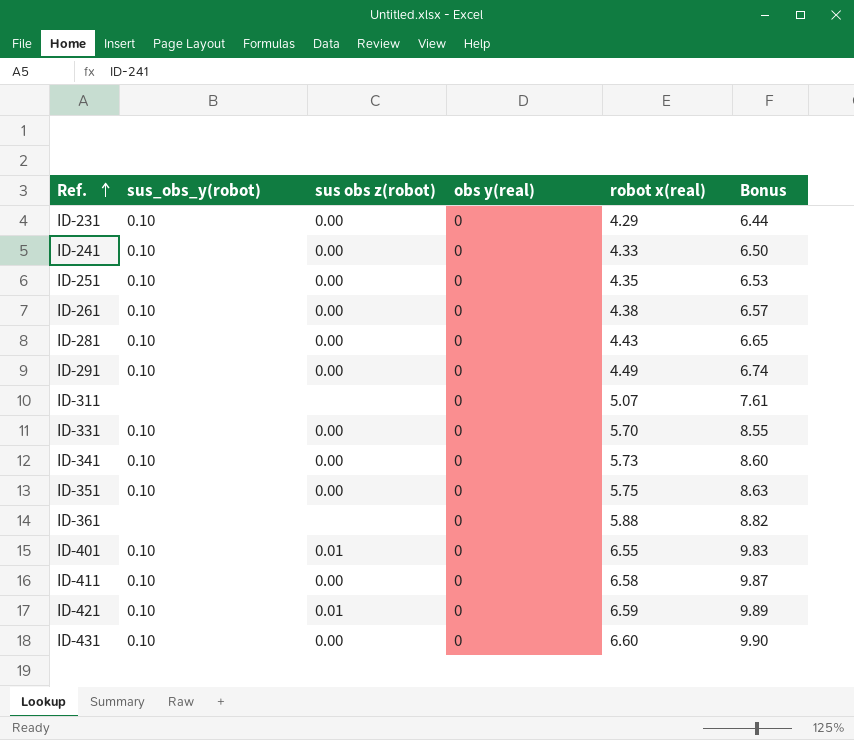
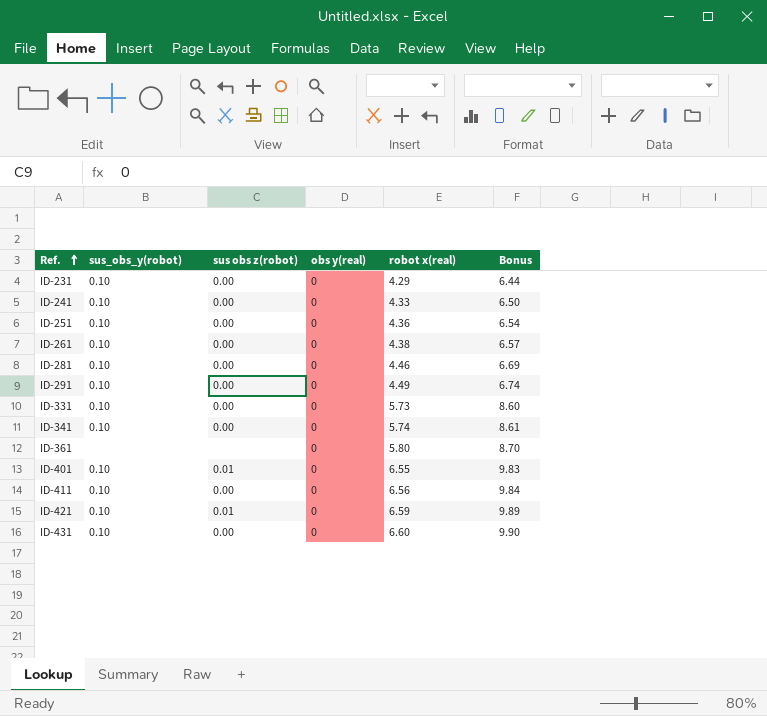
row ID-311: none | none | 0 | 5.07 | 7.61 -> none
row ID-351: 0.10 | 0.00 | 0 | 5.75 | 8.63 -> none
ID-251 | robot x(real): 4.35 -> 4.36
ID-251 | Bonus: 6.53 -> 6.54
ID-281 | robot x(real): 4.43 -> 4.46
ID-281 | Bonus: 6.65 -> 6.69
ID-331 | robot x(real): 5.70 -> 5.73
ID-331 | Bonus: 8.55 -> 8.60
ID-341 | robot x(real): 5.73 -> 5.74
ID-341 | Bonus: 8.60 -> 8.61
ID-361 | robot x(real): 5.88 -> 5.80
ID-361 | Bonus: 8.82 -> 8.70
ID-411 | robot x(real): 6.58 -> 6.56
ID-411 | Bonus: 9.87 -> 9.84

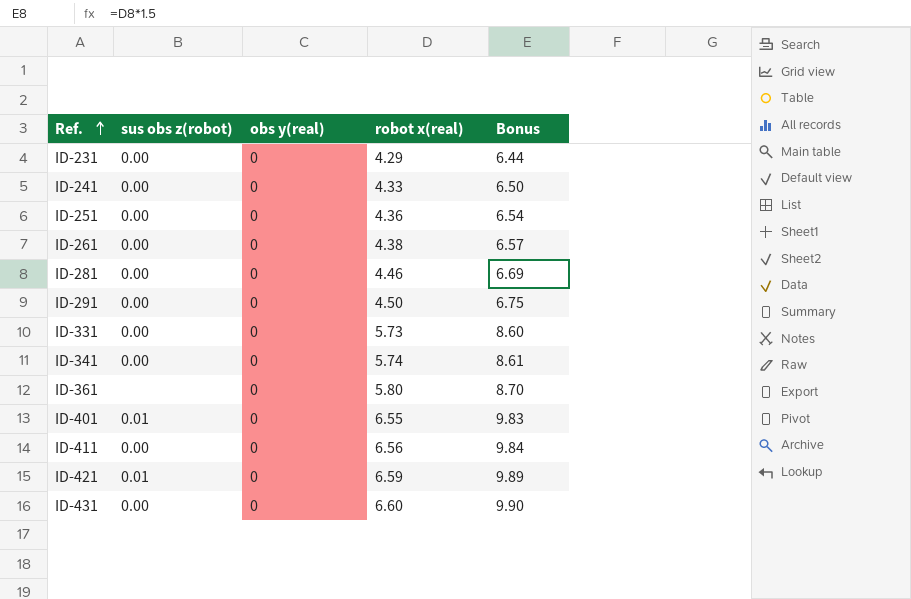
column sus_obs_y(robot) | position: 2 -> none
ID-291 | robot x(real): 4.49 -> 4.50
ID-291 | Bonus: 6.74 -> 6.75

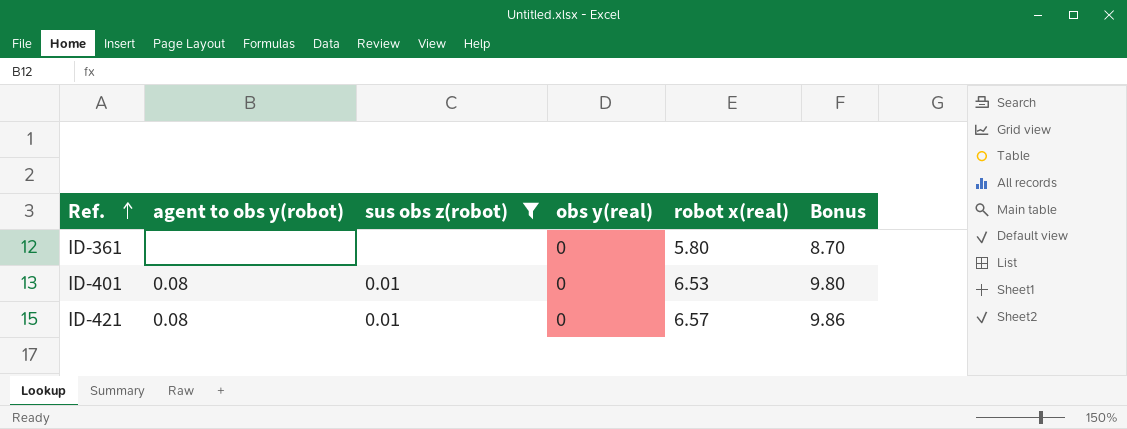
filter: none -> sus obs z(robot) != 0.00
column agent to obs y(robot) | position: none -> 2
ID-401 | robot x(real): 6.55 -> 6.53
ID-401 | Bonus: 9.83 -> 9.80
ID-421 | robot x(real): 6.59 -> 6.57
ID-421 | Bonus: 9.89 -> 9.86

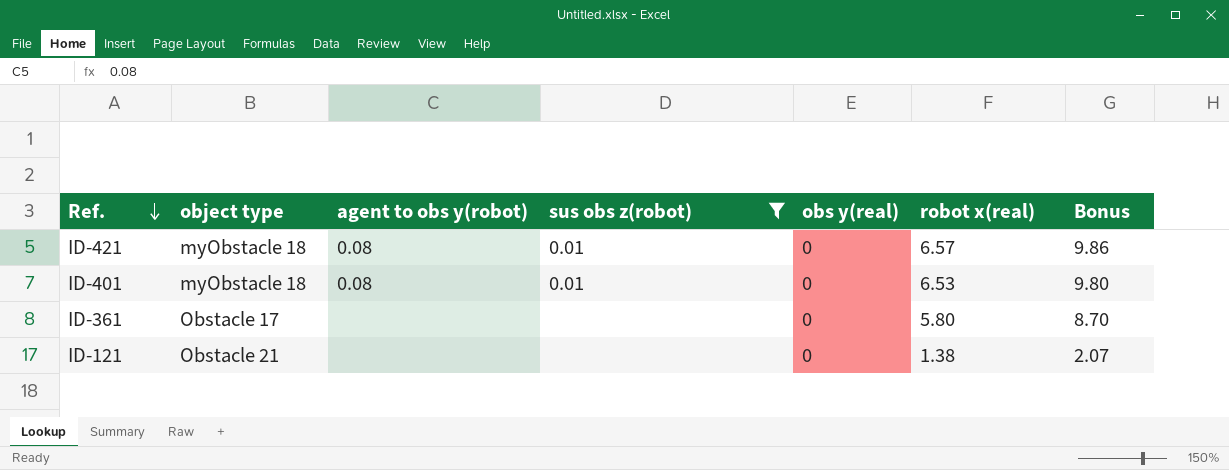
row order: Ref. ascending -> Ref. descending
column object type | position: none -> 2
row ID-121: none -> Obstacle 21 | none | none | 0 | 1.38 | 2.07

